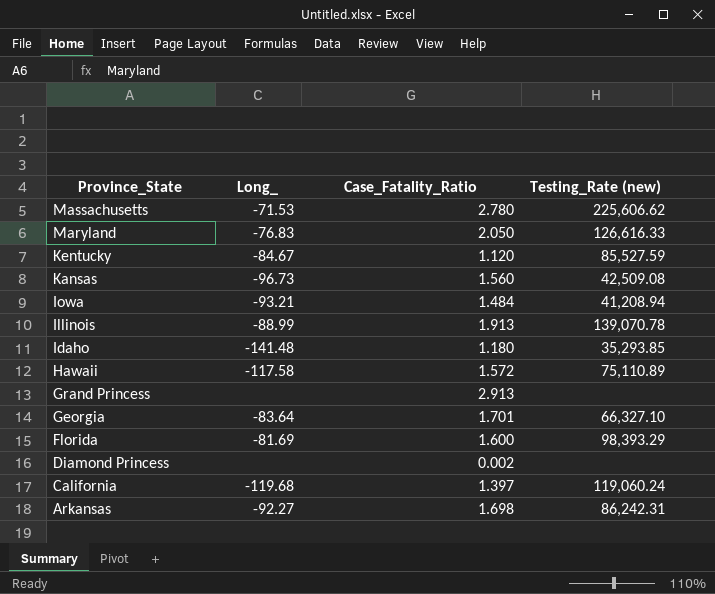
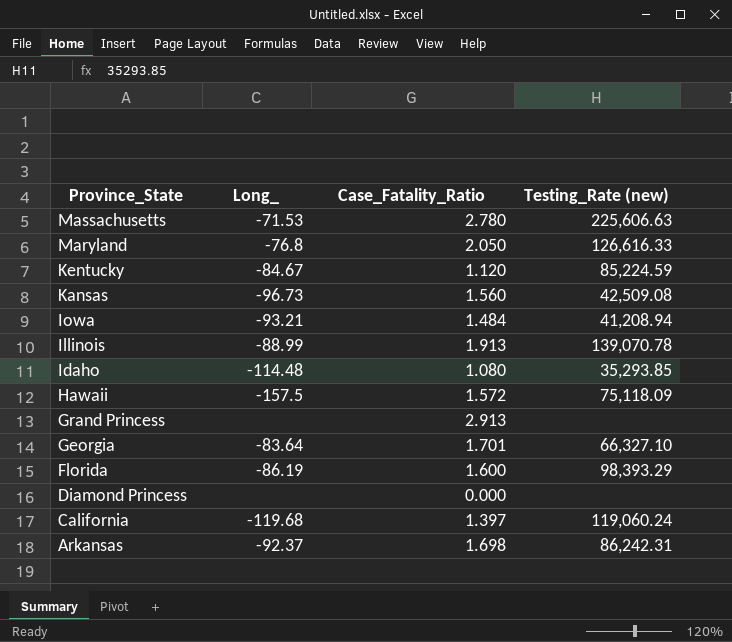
Massachusetts | Testing_Rate (new): 225,606.62 -> 225,606.63
Maryland | Long_: -76.83 -> -76.8
Kentucky | Testing_Rate (new): 85,527.59 -> 85,224.59
Idaho | Long_: -141.48 -> -114.48
Idaho | Case_Fatality_Ratio: 1.180 -> 1.080
Hawaii | Long_: -117.58 -> -157.5
Hawaii | Testing_Rate (new): 75,110.89 -> 75,118.09
Florida | Long_: -81.69 -> -86.19
Diamond Princess | Case_Fatality_Ratio: 0.002 -> 0.000
Arkansas | Long_: -92.27 -> -92.37

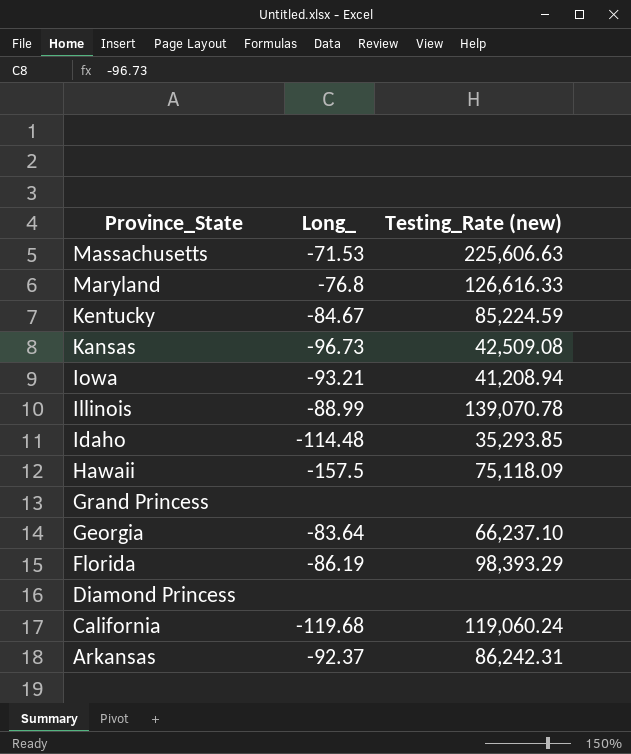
column Case_Fatality_Ratio | position: 3 -> none
Georgia | Testing_Rate (new): 66,327.10 -> 66,237.10

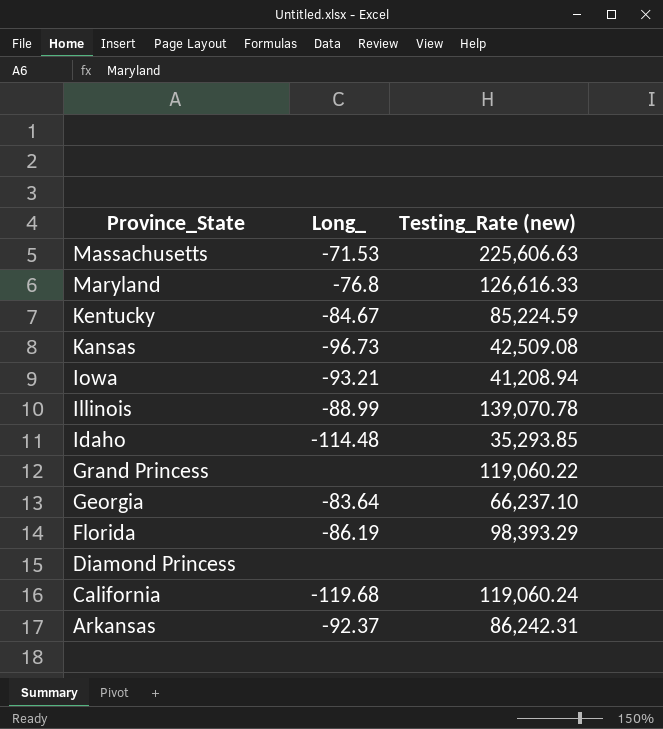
row Hawaii: -157.5 | 75,118.09 -> none
Grand Princess | Testing_Rate (new): none -> 119,060.22

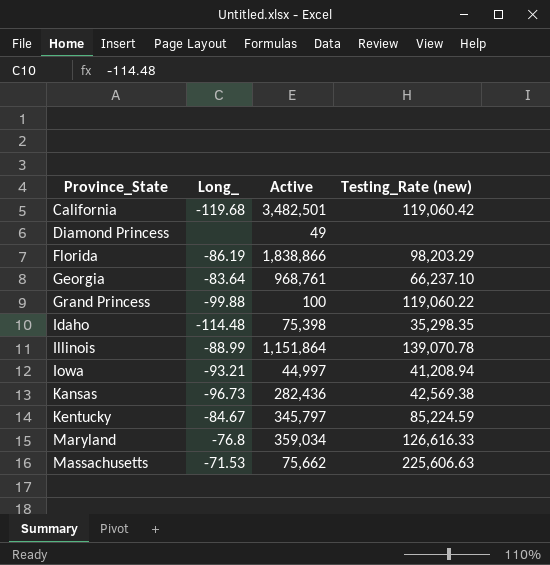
row order: Province_State descending -> Province_State ascending
column Active | position: none -> 3
row Arkansas: -92.37 | 86,242.31 -> none
California | Testing_Rate (new): 119,060.24 -> 119,060.42
Florida | Testing_Rate (new): 98,393.29 -> 98,203.29
Grand Princess | Long_: none -> -99.88
Idaho | Testing_Rate (new): 35,293.85 -> 35,298.35
Kansas | Testing_Rate (new): 42,509.08 -> 42,569.38

